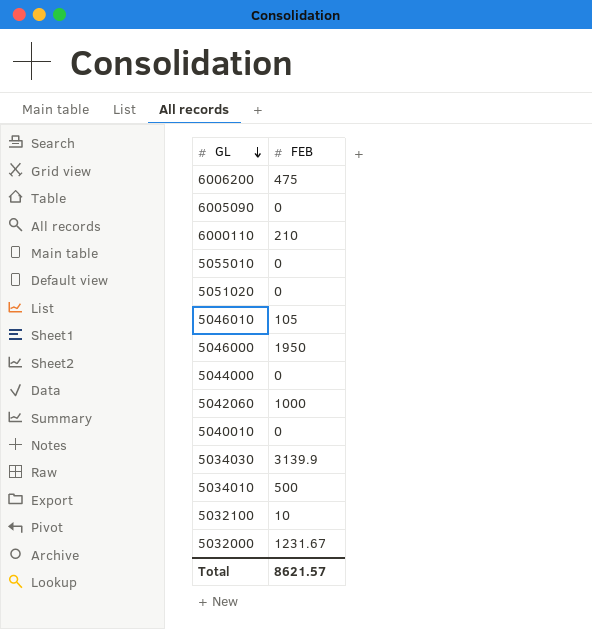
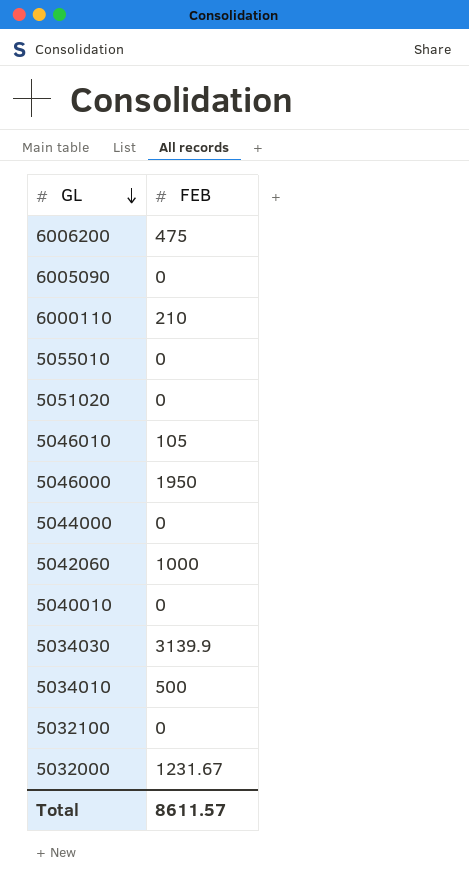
5032100 | FEB: 10 -> 0
Total | FEB: 8621.57 -> 8611.57

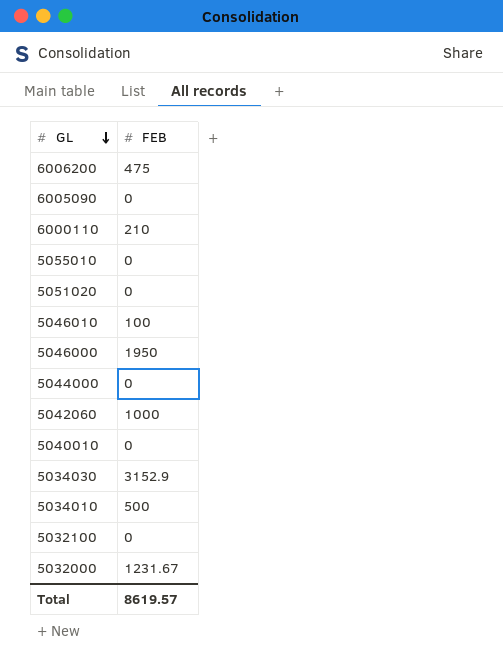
5046010 | FEB: 105 -> 100
5034030 | FEB: 3139.9 -> 3152.9
Total | FEB: 8611.57 -> 8619.57

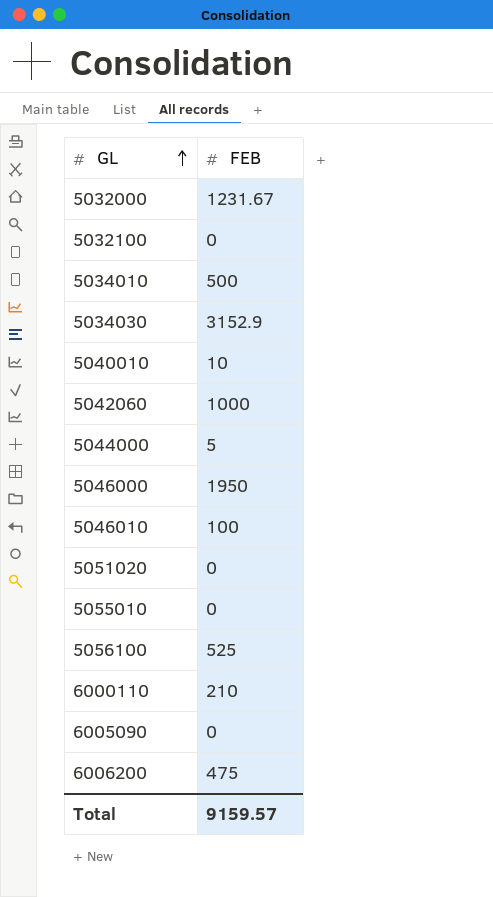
row order: GL descending -> GL ascending
5040010 | FEB: 0 -> 10
5044000 | FEB: 0 -> 5
row 5056100: none -> 525
Total | FEB: 8619.57 -> 9159.57

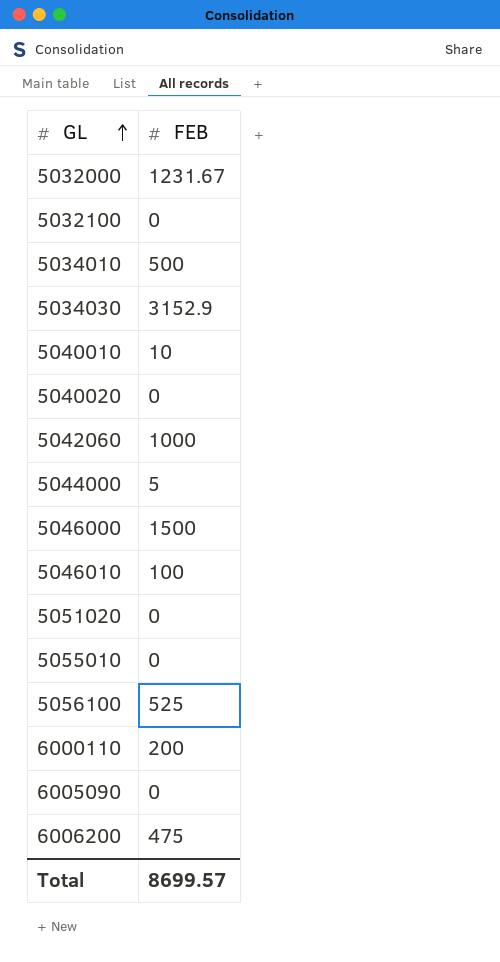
row 5040020: none -> 0
5046000 | FEB: 1950 -> 1500
6000110 | FEB: 210 -> 200
Total | FEB: 9159.57 -> 8699.57

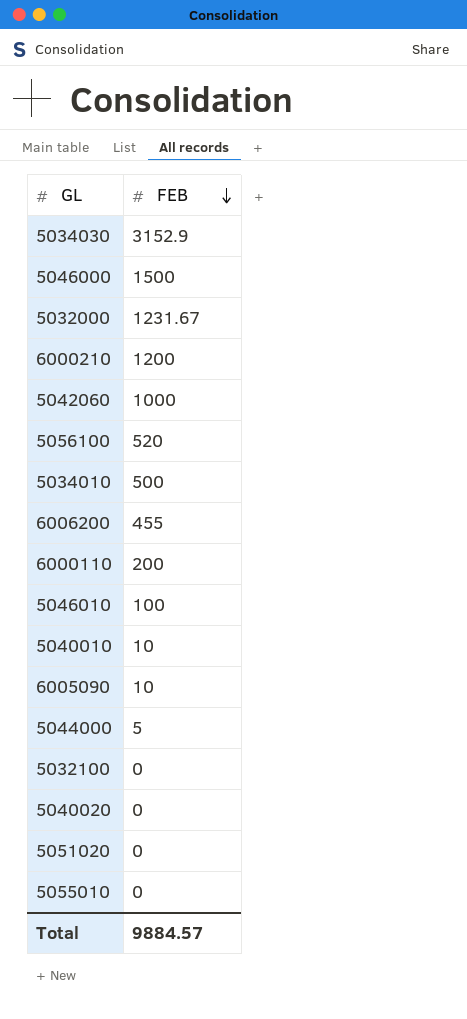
row order: GL ascending -> FEB descending
row 6000210: none -> 1200
5056100 | FEB: 525 -> 520
6006200 | FEB: 475 -> 455
6005090 | FEB: 0 -> 10
Total | FEB: 8699.57 -> 9884.57

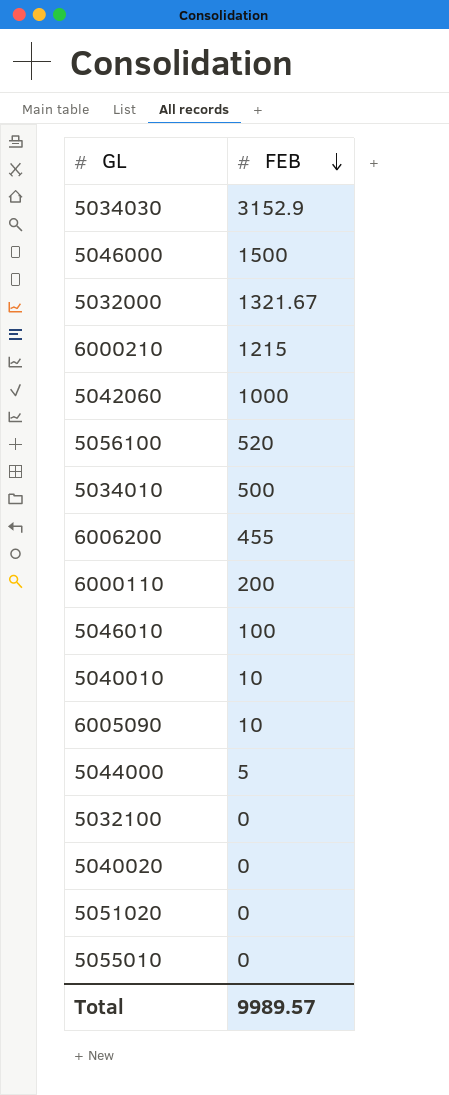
5032000 | FEB: 1231.67 -> 1321.67
6000210 | FEB: 1200 -> 1215
Total | FEB: 9884.57 -> 9989.57

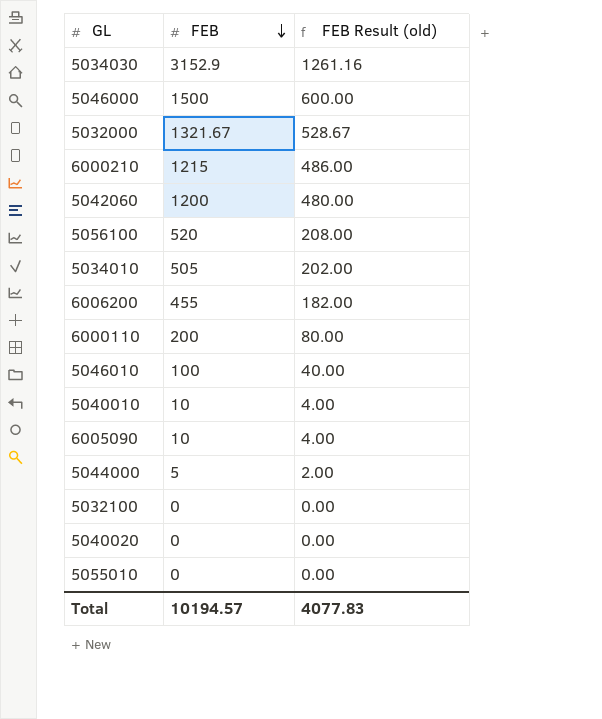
column FEB Result (old) | formula: none -> [FEB] * 0.4
row 5051020: 0 -> none
5042060 | FEB: 1000 -> 1200
5034010 | FEB: 500 -> 505
Total | FEB: 9989.57 -> 10194.57

